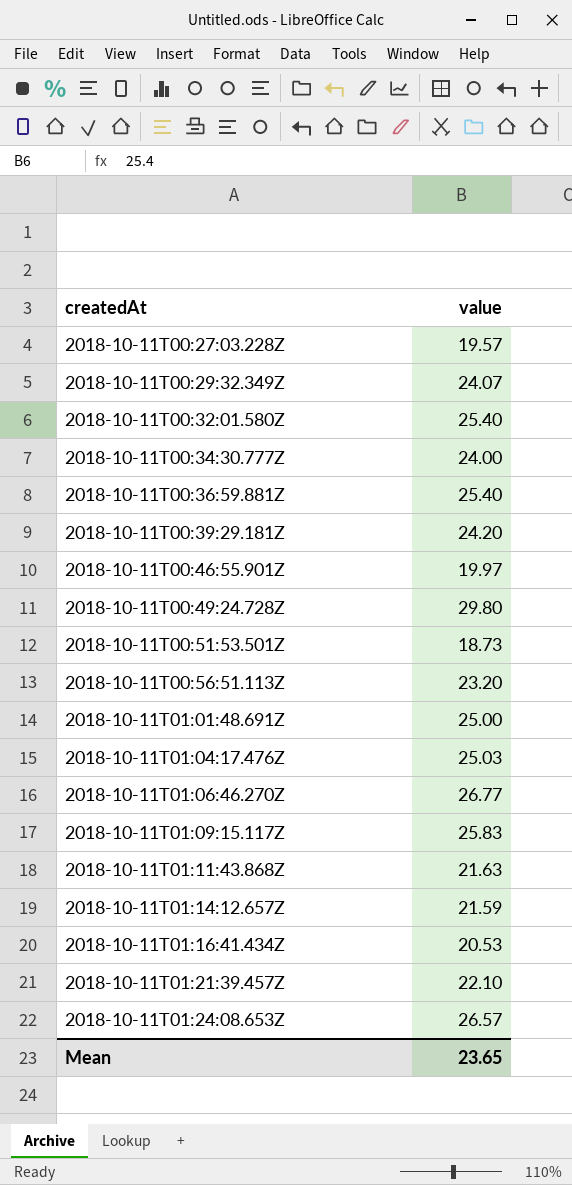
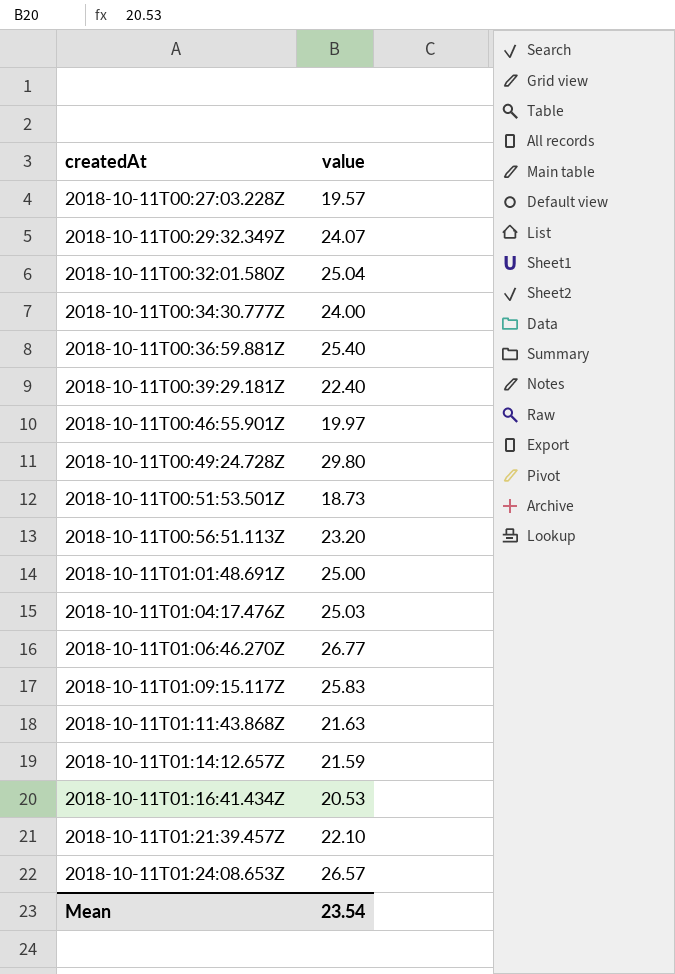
2018-10-11T00:32:01.580Z | value: 25.40 -> 25.04
2018-10-11T00:39:29.181Z | value: 24.20 -> 22.40
Mean | value: 23.65 -> 23.54

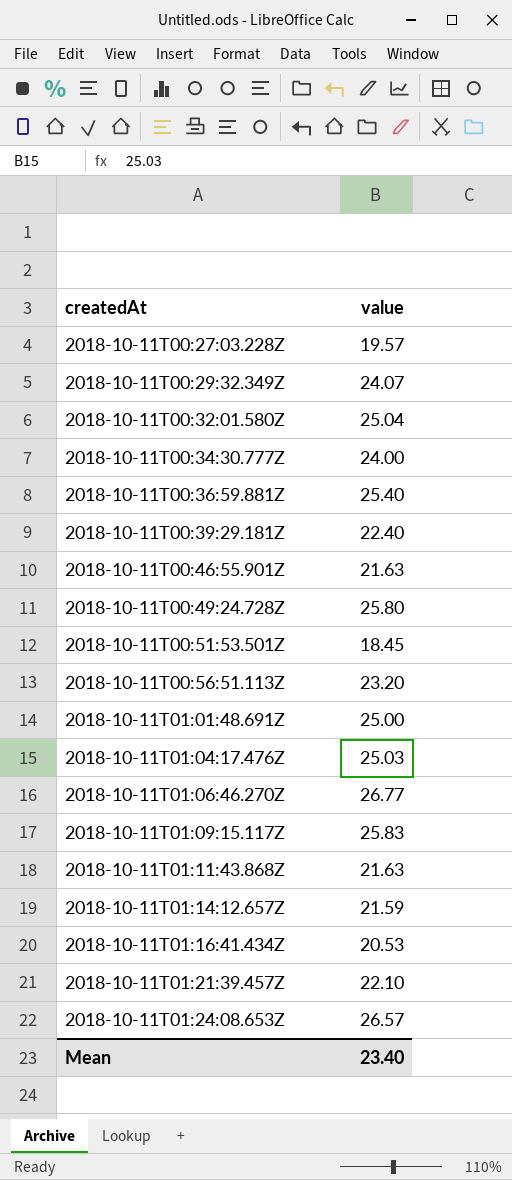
2018-10-11T00:46:55.901Z | value: 19.97 -> 21.63
2018-10-11T00:49:24.728Z | value: 29.80 -> 25.80
2018-10-11T00:51:53.501Z | value: 18.73 -> 18.45
Mean | value: 23.54 -> 23.40

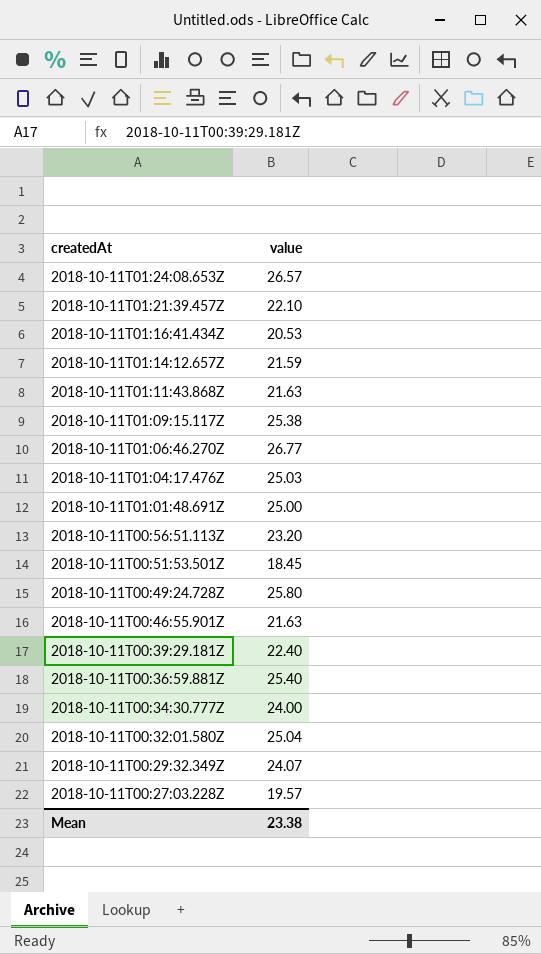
row order: createdAt ascending -> createdAt descending
2018-10-11T01:09:15.117Z | value: 25.83 -> 25.38
Mean | value: 23.40 -> 23.38

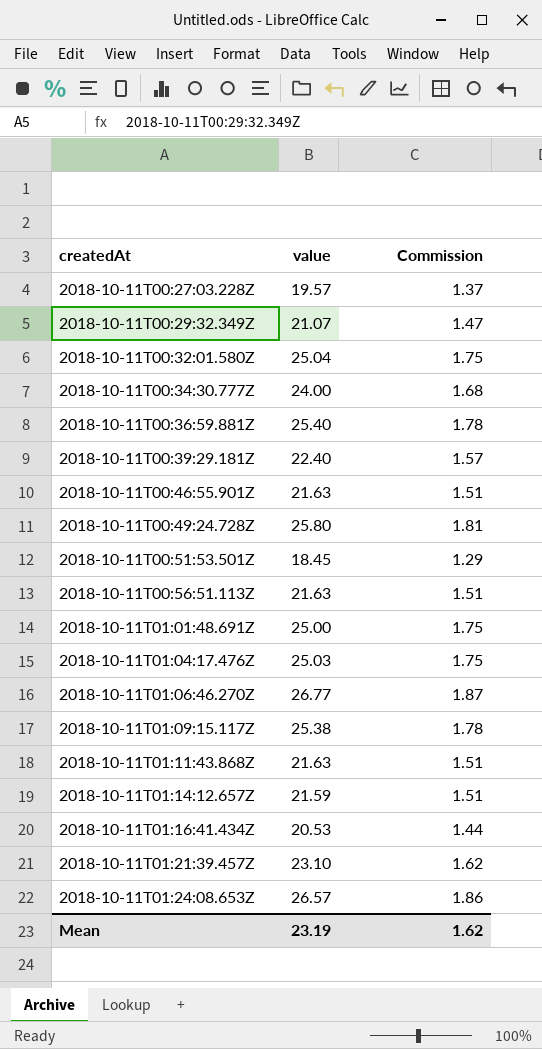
row order: createdAt descending -> createdAt ascending
column Commission | formula: none -> [value] * 0.07
2018-10-11T00:29:32.349Z | value: 24.07 -> 21.07
2018-10-11T00:56:51.113Z | value: 23.20 -> 21.63
2018-10-11T01:21:39.457Z | value: 22.10 -> 23.10
Mean | value: 23.38 -> 23.19

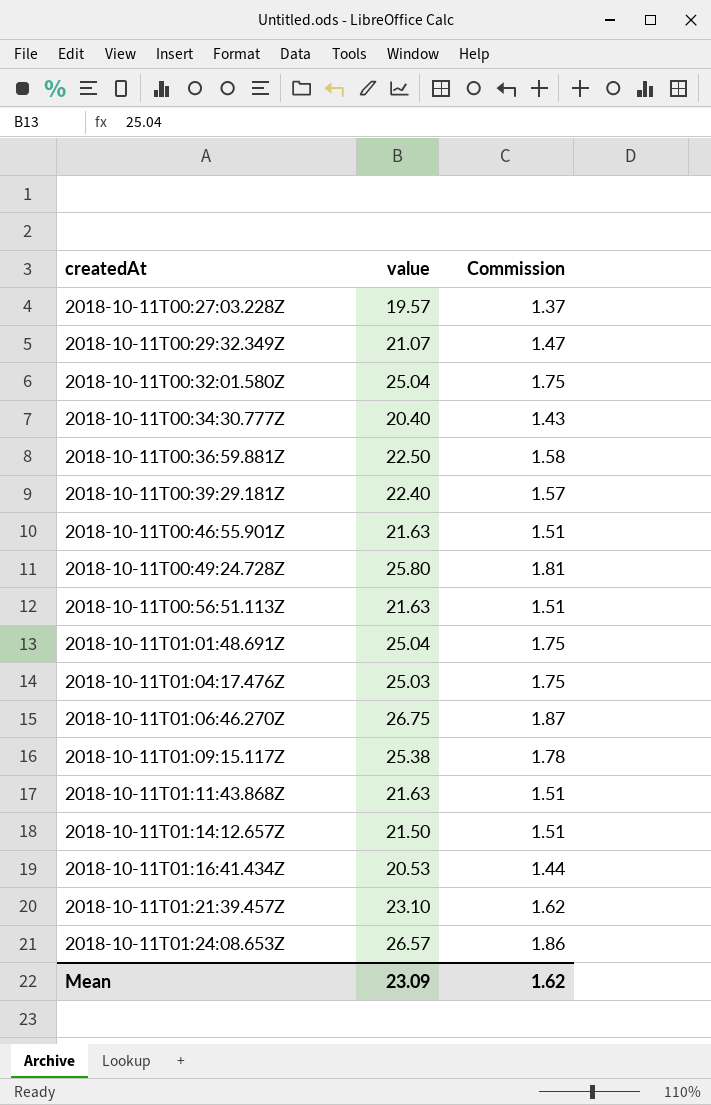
row 2018-10-11T00:51:53.501Z: 18.45 | 1.29 -> none
2018-10-11T00:34:30.777Z | value: 24.00 -> 20.40
2018-10-11T00:34:30.777Z | Commission: 1.68 -> 1.43
2018-10-11T00:36:59.881Z | value: 25.40 -> 22.50
2018-10-11T00:36:59.881Z | Commission: 1.78 -> 1.58
2018-10-11T01:01:48.691Z | value: 25.00 -> 25.04
2018-10-11T01:06:46.270Z | value: 26.77 -> 26.75
2018-10-11T01:14:12.657Z | value: 21.59 -> 21.50
Mean | value: 23.19 -> 23.09

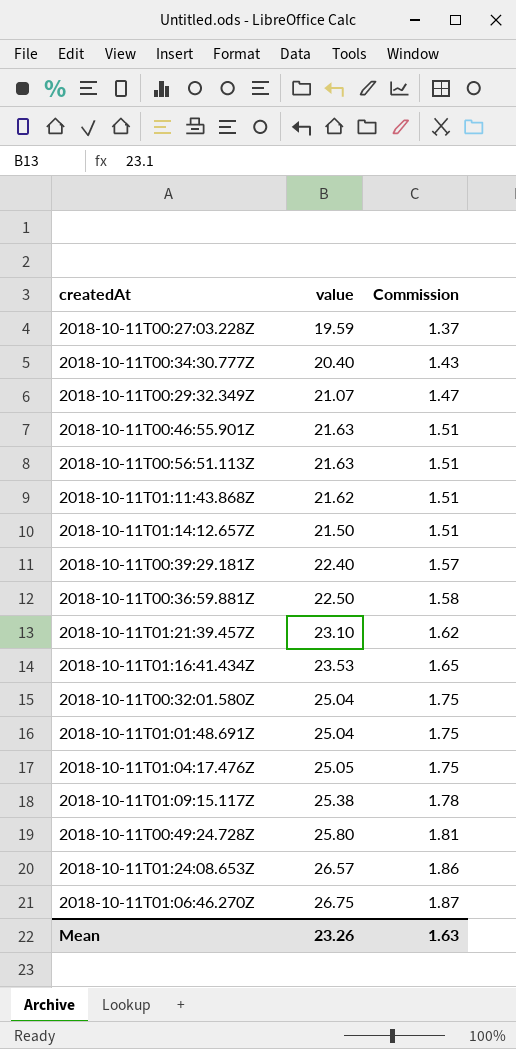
row order: createdAt ascending -> Commission ascending
2018-10-11T00:27:03.228Z | value: 19.57 -> 19.59
2018-10-11T01:11:43.868Z | value: 21.63 -> 21.62
2018-10-11T01:16:41.434Z | value: 20.53 -> 23.53
2018-10-11T01:16:41.434Z | Commission: 1.44 -> 1.65
2018-10-11T01:04:17.476Z | value: 25.03 -> 25.05
Mean | value: 23.09 -> 23.26
Mean | Commission: 1.62 -> 1.63

